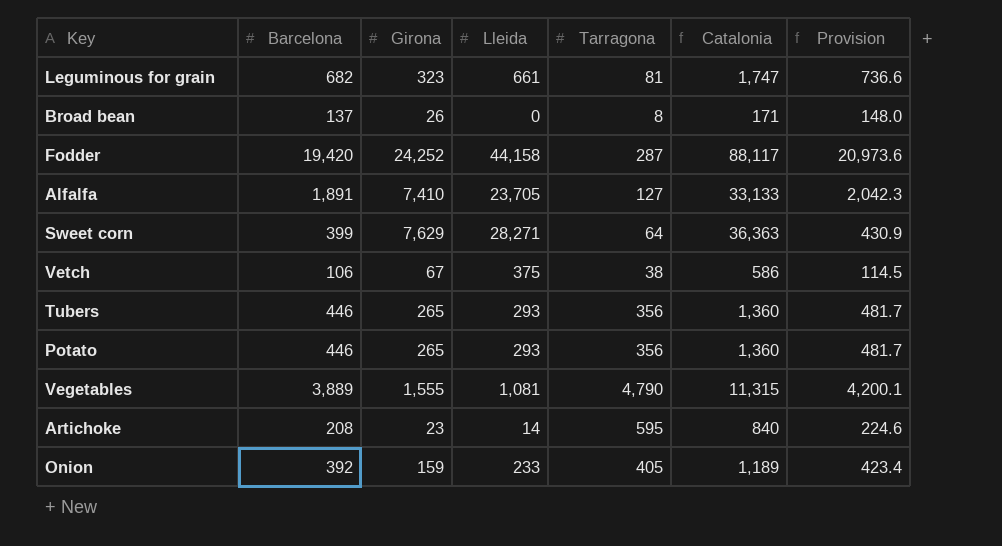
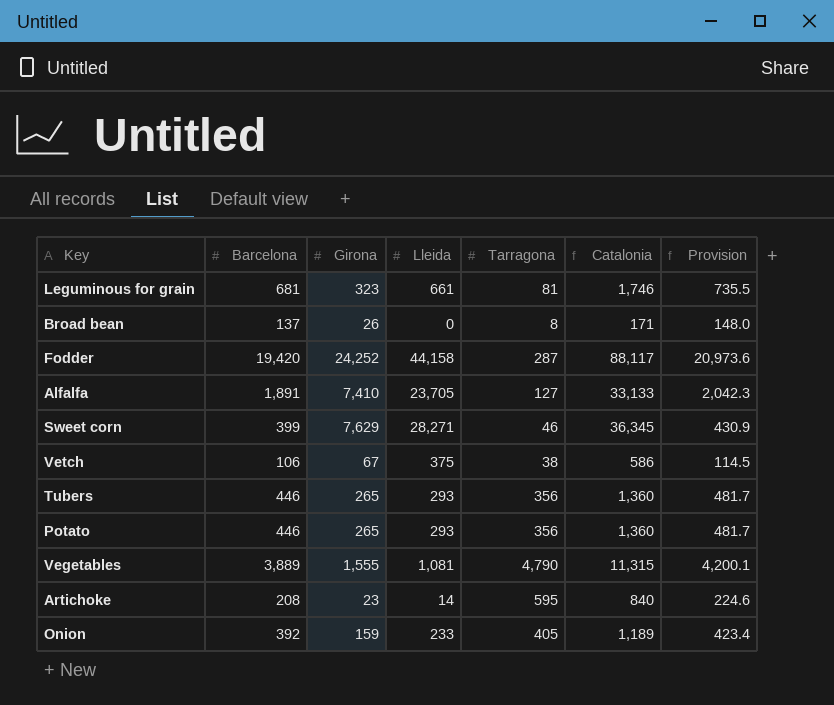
Leguminous for grain | Barcelona: 682 -> 681
Leguminous for grain | Catalonia: 1,747 -> 1,746
Leguminous for grain | Provision: 736.6 -> 735.5
Sweet corn | Tarragona: 64 -> 46
Sweet corn | Catalonia: 36,363 -> 36,345

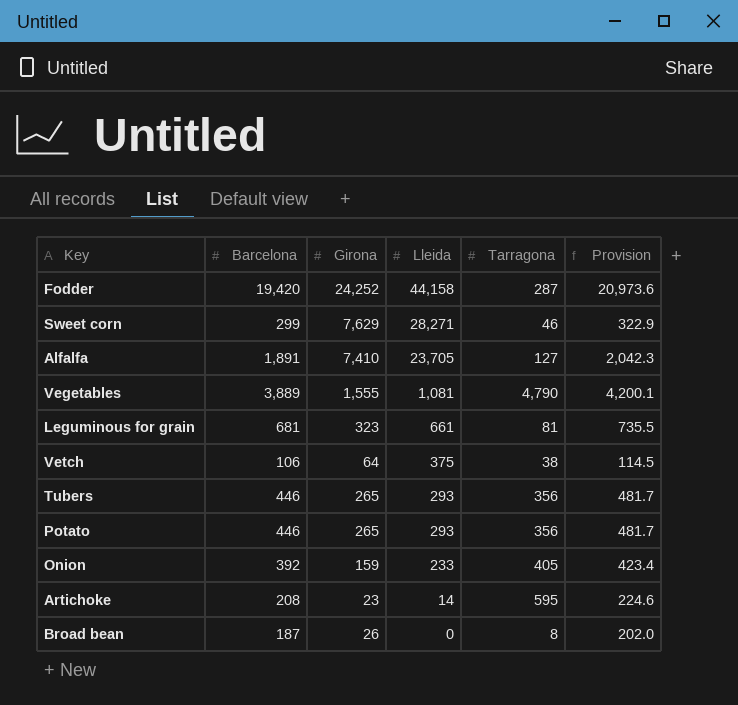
row order: none -> Lleida descending
column Catalonia | formula: [Barcelona] + [Girona] + [Lleida] + [Tarragona] -> none
Sweet corn | Barcelona: 399 -> 299
Sweet corn | Provision: 430.9 -> 322.9
Vetch | Girona: 67 -> 64
Broad bean | Barcelona: 137 -> 187
Broad bean | Provision: 148.0 -> 202.0

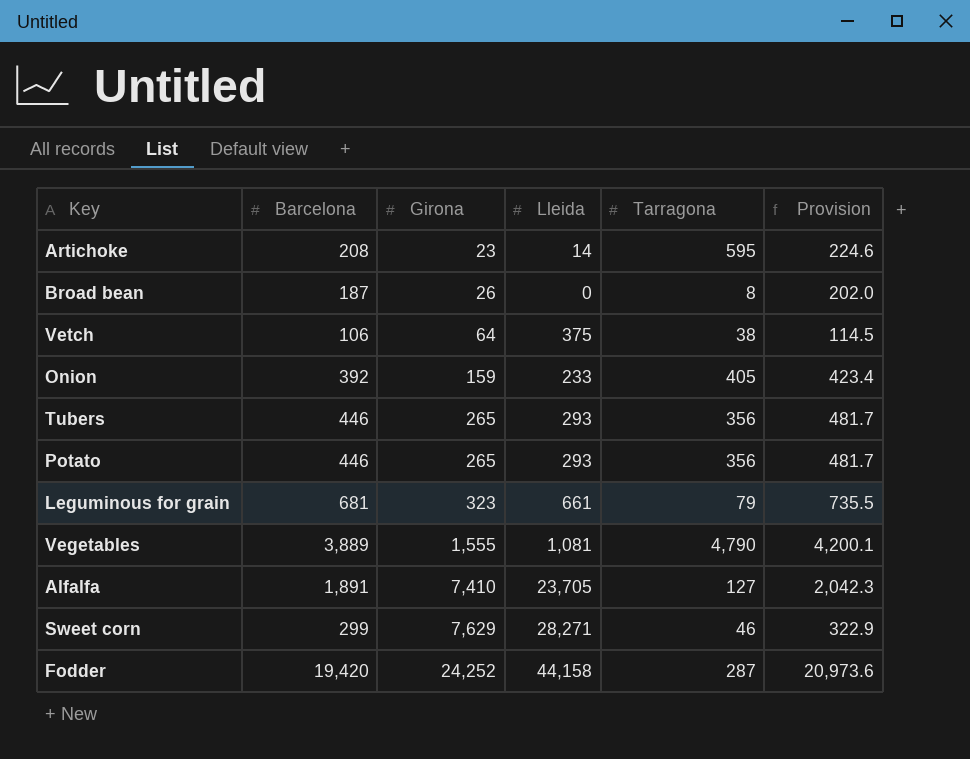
row order: Lleida descending -> Girona ascending
Leguminous for grain | Tarragona: 81 -> 79

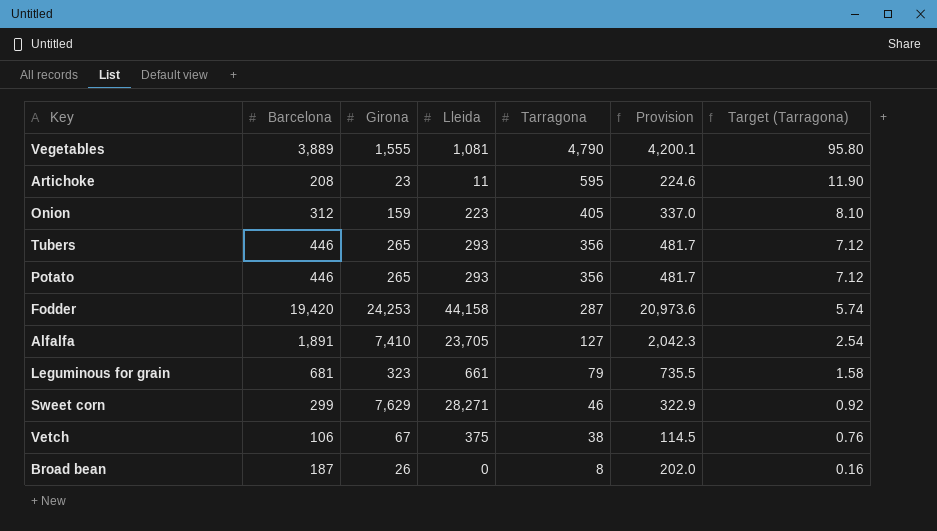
row order: Girona ascending -> Tarragona descending
column Target (Tarragona) | formula: none -> [Tarragona] * 0.02
Artichoke | Lleida: 14 -> 11
Onion | Barcelona: 392 -> 312
Onion | Lleida: 233 -> 223
Onion | Provision: 423.4 -> 337.0
Fodder | Girona: 24,252 -> 24,253
Vetch | Girona: 64 -> 67

